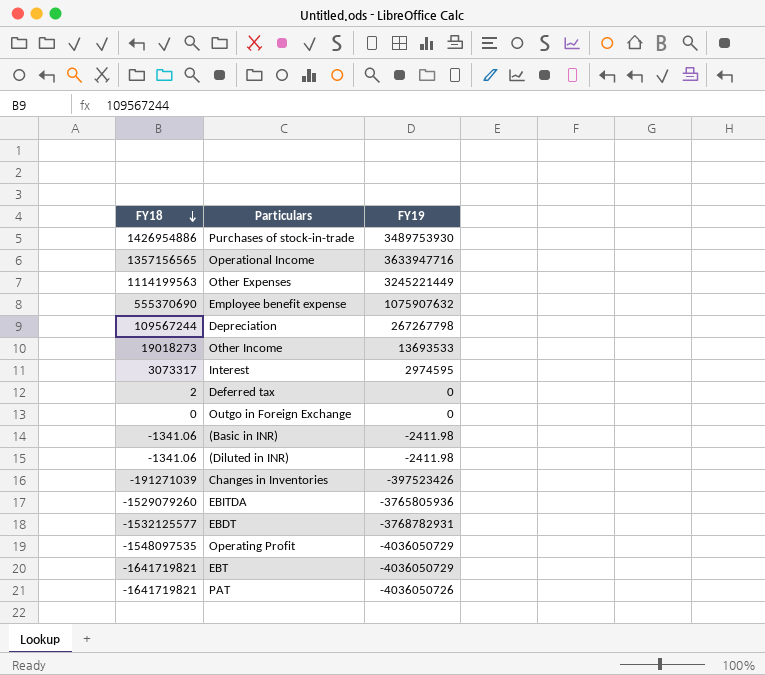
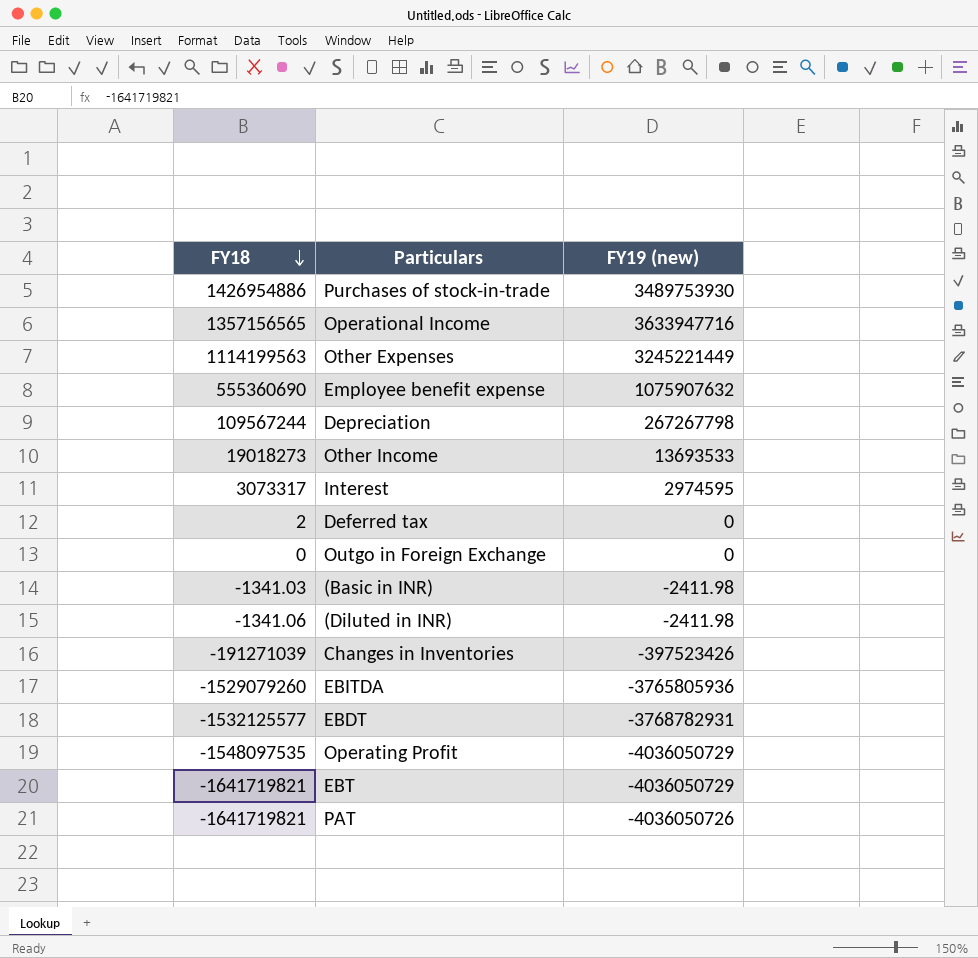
column name: FY19 -> FY19 (new)
Employee benefit expense | FY18: 555370690 -> 555360690
(Basic in INR) | FY18: -1341.06 -> -1341.03

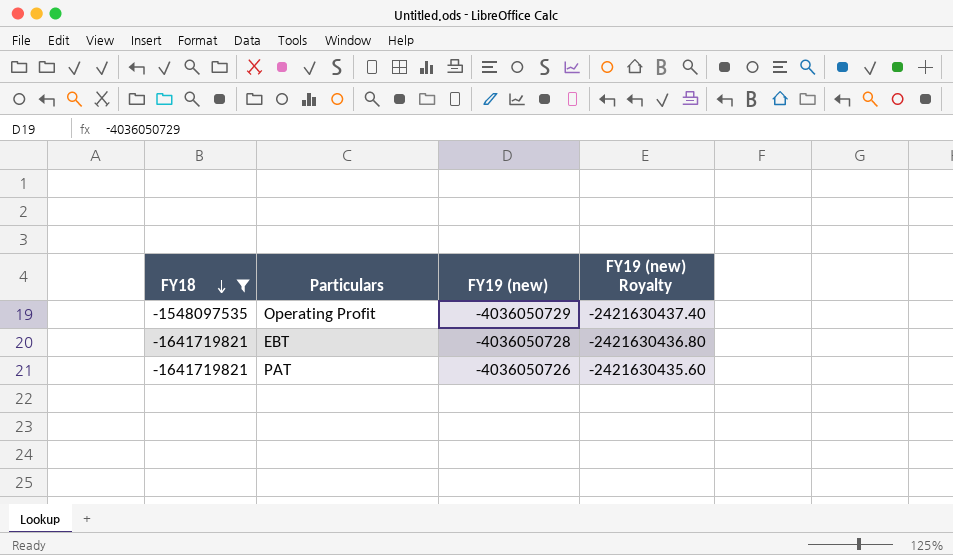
filter: none -> FY18 <= -1548097535
column FY19 (new) Royalty | formula: none -> [FY19 (new)] * 0.6
EBT | FY19 (new): -4036050729 -> -4036050728

